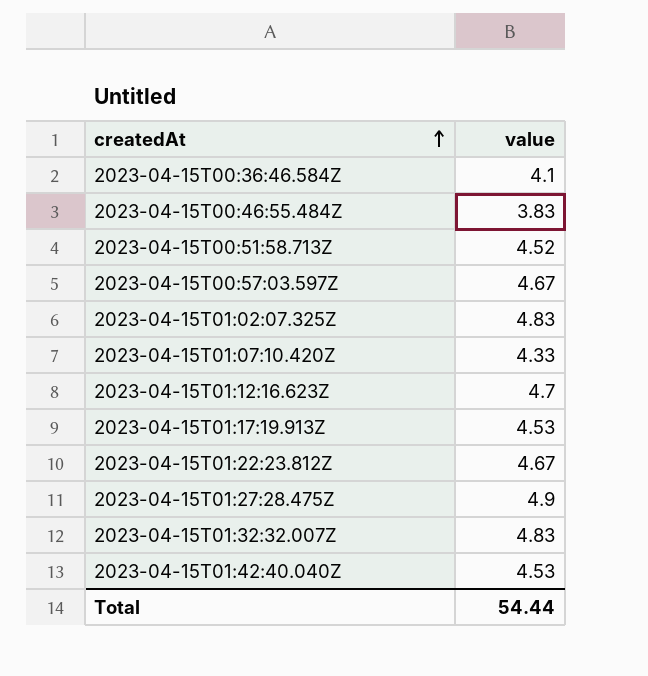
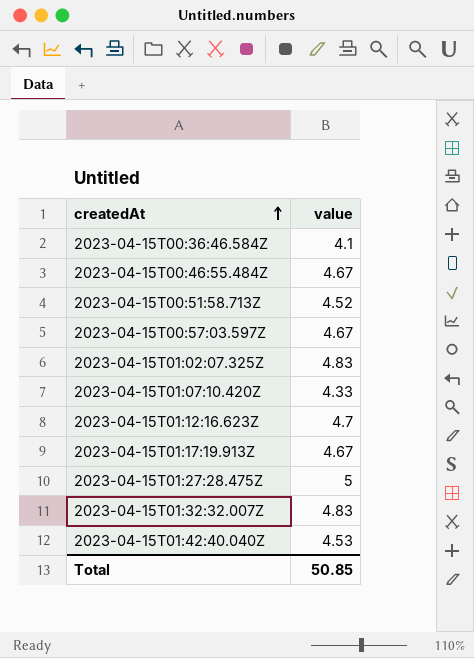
row 2023-04-15T01:22:23.812Z: 4.67 -> none
2023-04-15T00:46:55.484Z | value: 3.83 -> 4.67
2023-04-15T01:17:19.913Z | value: 4.53 -> 4.67
2023-04-15T01:27:28.475Z | value: 4.9 -> 5
Total | value: 54.44 -> 50.85

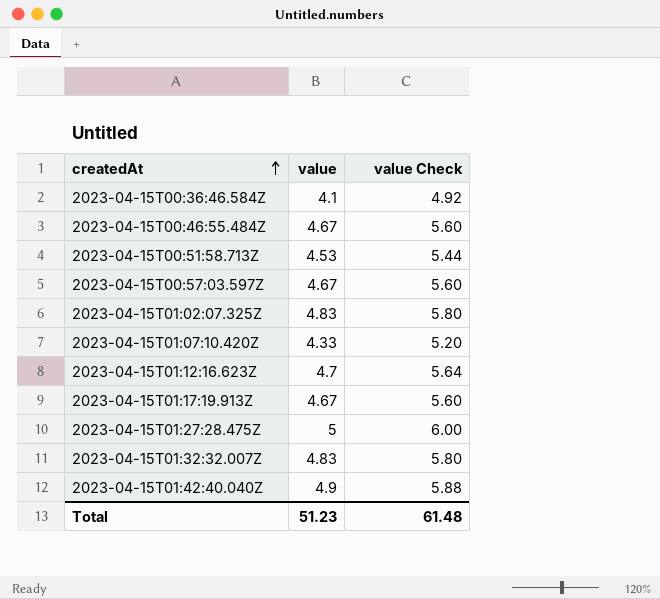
column value Check | formula: none -> [value] * 1.2
2023-04-15T00:51:58.713Z | value: 4.52 -> 4.53
2023-04-15T01:42:40.040Z | value: 4.53 -> 4.9
Total | value: 50.85 -> 51.23

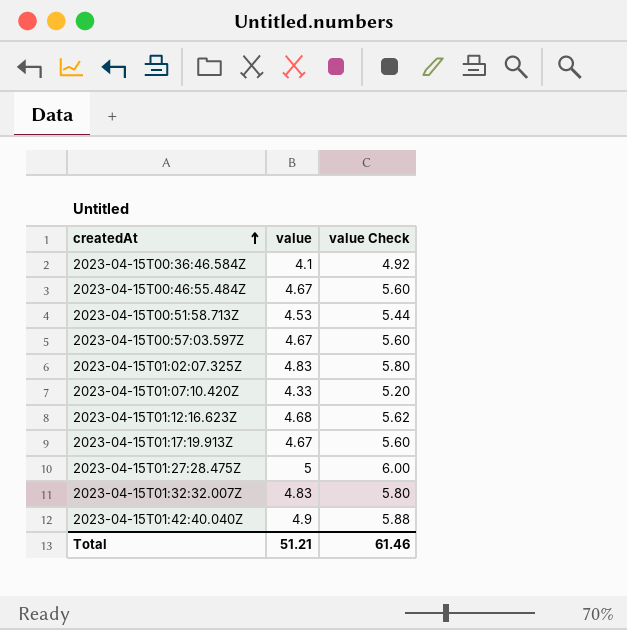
2023-04-15T01:12:16.623Z | value: 4.7 -> 4.68
2023-04-15T01:12:16.623Z | value Check: 5.64 -> 5.62
Total | value: 51.23 -> 51.21
Total | value Check: 61.48 -> 61.46

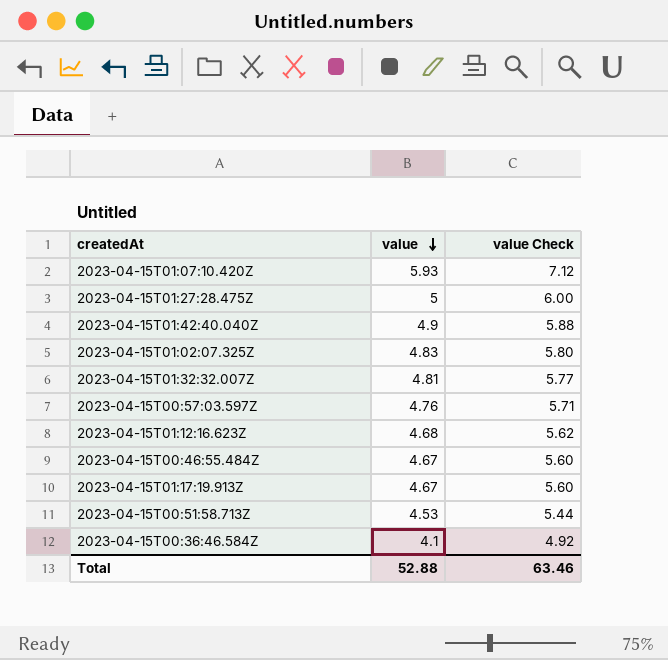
row order: createdAt ascending -> value descending
2023-04-15T01:07:10.420Z | value: 4.33 -> 5.93
2023-04-15T01:07:10.420Z | value Check: 5.20 -> 7.12
2023-04-15T01:32:32.007Z | value: 4.83 -> 4.81
2023-04-15T01:32:32.007Z | value Check: 5.80 -> 5.77
2023-04-15T00:57:03.597Z | value: 4.67 -> 4.76
2023-04-15T00:57:03.597Z | value Check: 5.60 -> 5.71
Total | value: 51.21 -> 52.88
Total | value Check: 61.46 -> 63.46

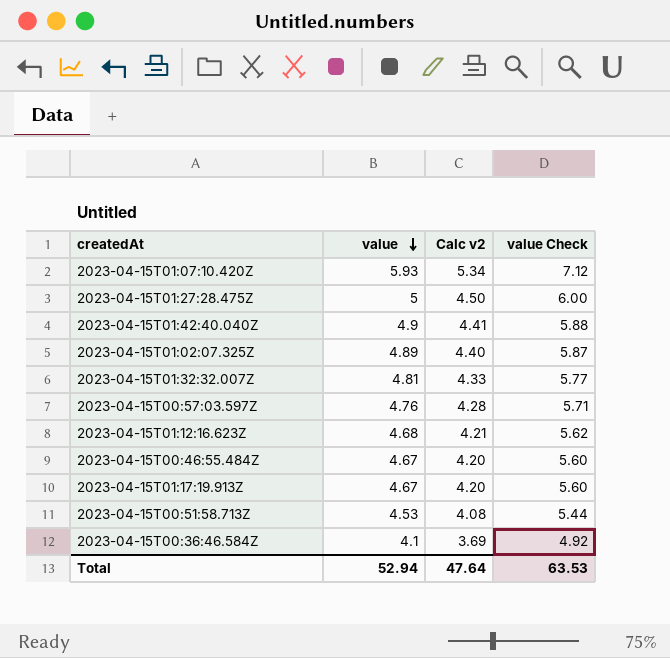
column Calc v2 | formula: none -> [value] * 0.9
2023-04-15T01:02:07.325Z | value: 4.83 -> 4.89
2023-04-15T01:02:07.325Z | value Check: 5.80 -> 5.87
Total | value: 52.88 -> 52.94
Total | value Check: 63.46 -> 63.53

